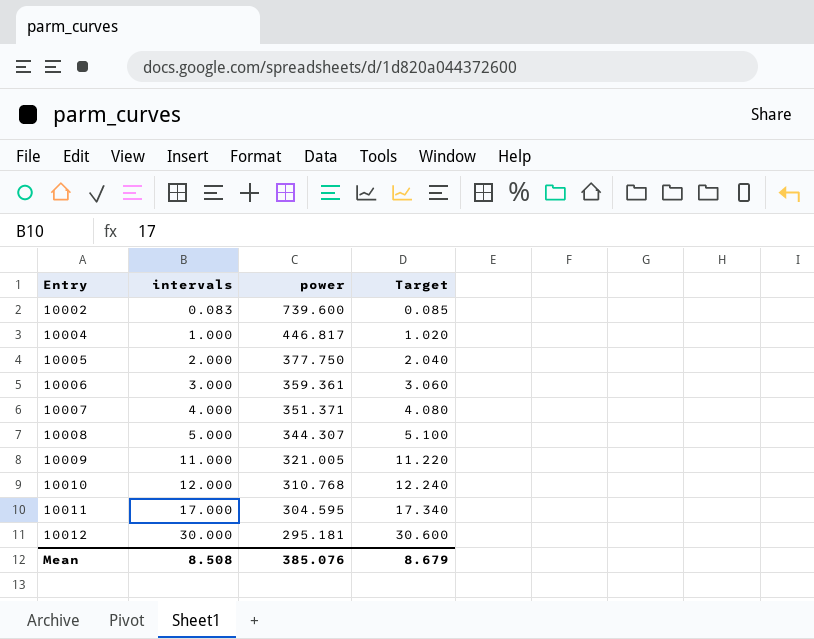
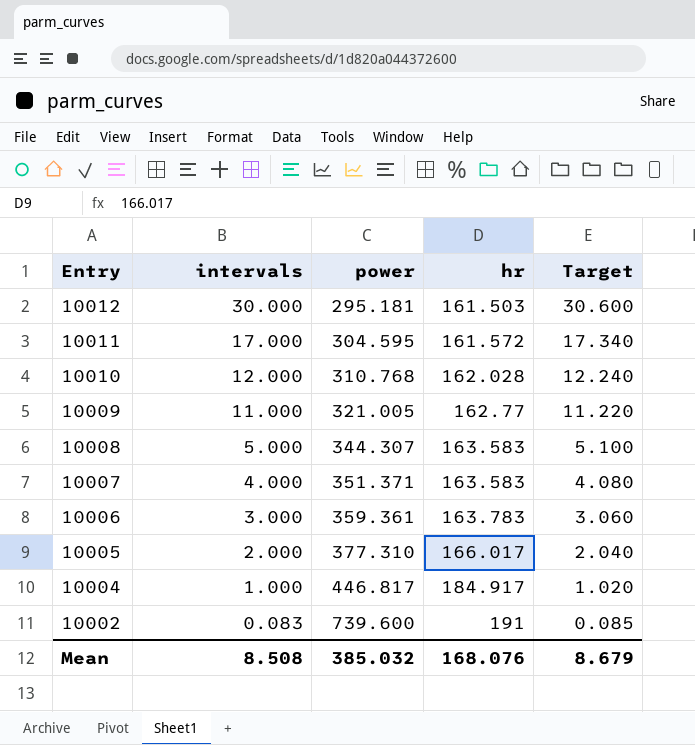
row order: Entry ascending -> Entry descending
column hr | position: none -> 4
10005 | power: 377.750 -> 377.310
Mean | power: 385.076 -> 385.032

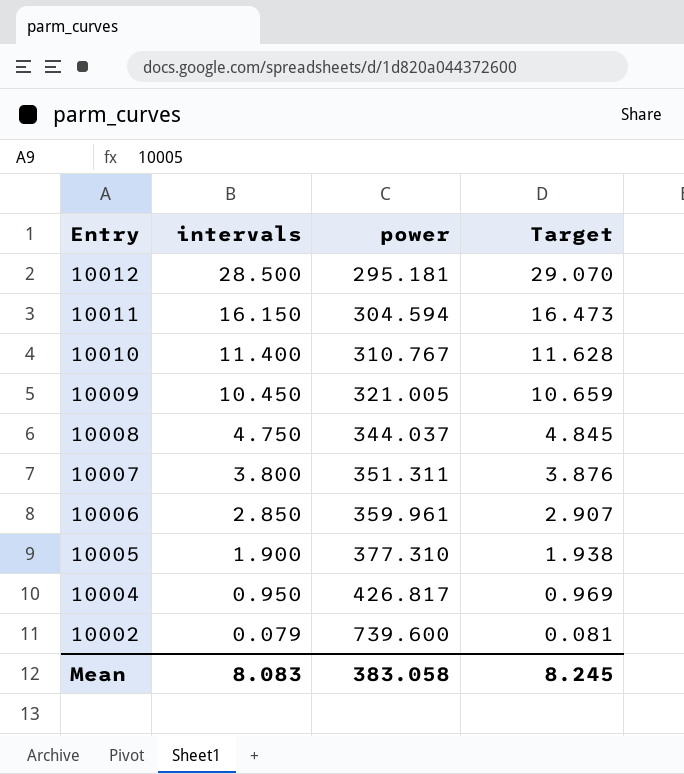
column hr | position: 4 -> none
10012 | intervals: 30.000 -> 28.500
10012 | Target: 30.600 -> 29.070
10011 | intervals: 17.000 -> 16.150
10011 | power: 304.595 -> 304.594
10011 | Target: 17.340 -> 16.473
10010 | intervals: 12.000 -> 11.400
10010 | power: 310.768 -> 310.767
10010 | Target: 12.240 -> 11.628
10009 | intervals: 11.000 -> 10.450
10009 | Target: 11.220 -> 10.659
10008 | intervals: 5.000 -> 4.750
10008 | power: 344.307 -> 344.037
10008 | Target: 5.100 -> 4.845
10007 | intervals: 4.000 -> 3.800
10007 | power: 351.371 -> 351.311
10007 | Target: 4.080 -> 3.876
10006 | intervals: 3.000 -> 2.850
10006 | power: 359.361 -> 359.961
10006 | Target: 3.060 -> 2.907
10005 | intervals: 2.000 -> 1.900
10005 | Target: 2.040 -> 1.938
10004 | intervals: 1.000 -> 0.950
10004 | power: 446.817 -> 426.817
10004 | Target: 1.020 -> 0.969
10002 | intervals: 0.083 -> 0.079
10002 | Target: 0.085 -> 0.081
Mean | intervals: 8.508 -> 8.083
Mean | power: 385.032 -> 383.058
Mean | Target: 8.679 -> 8.245

